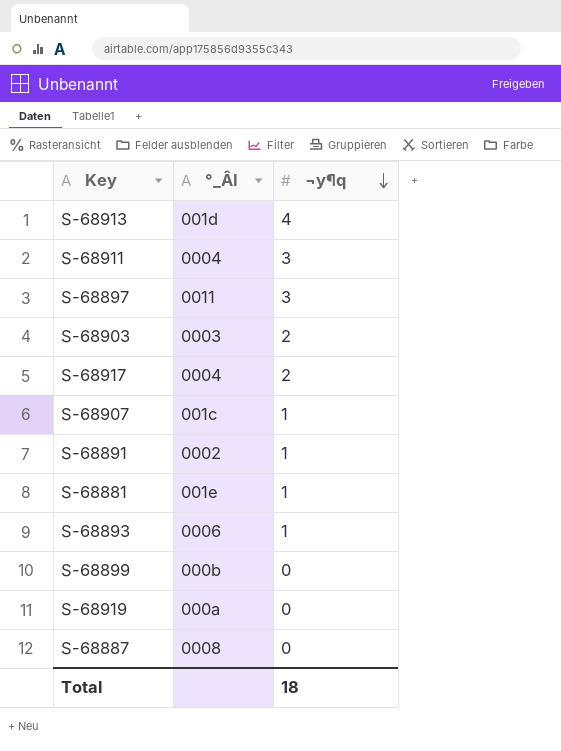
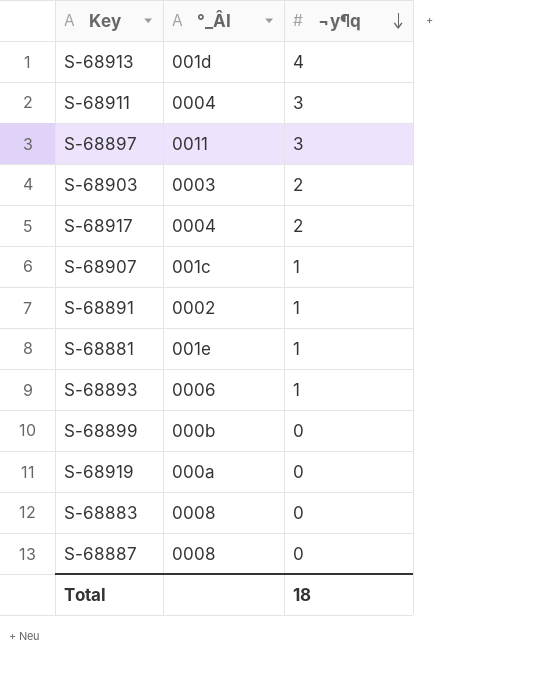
row S-68883: none -> 0008 | 0

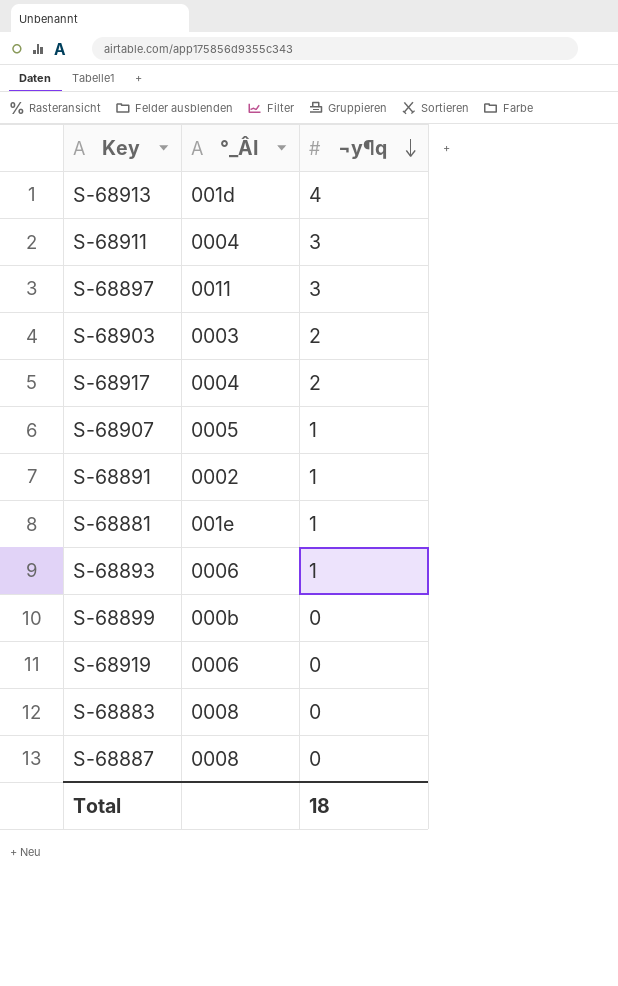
S-68907 | °_ÂI: 001c -> 0005
S-68919 | °_ÂI: 000a -> 0006

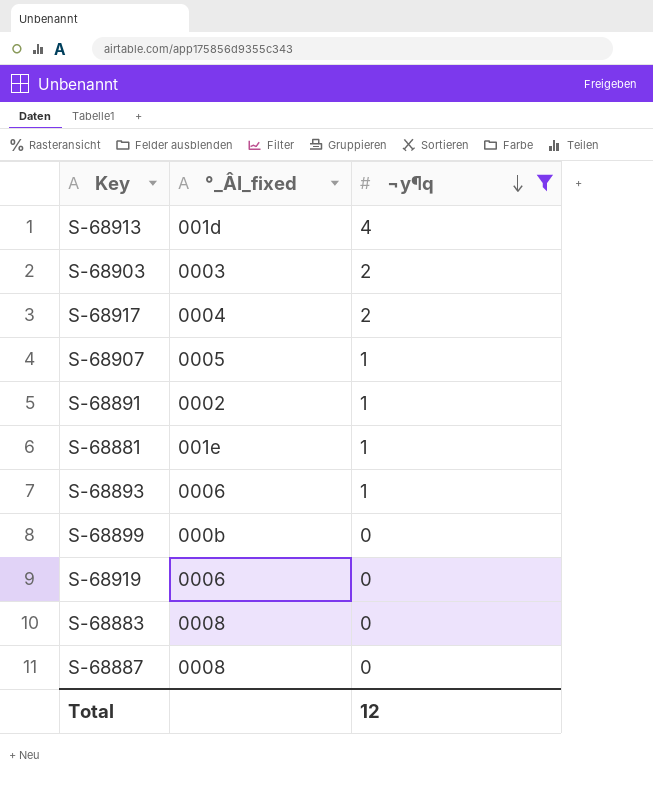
filter: none -> ¬y¶q != 3
column name: °_ÂI -> °_ÂI_fixed
Total | ¬y¶q: 18 -> 12

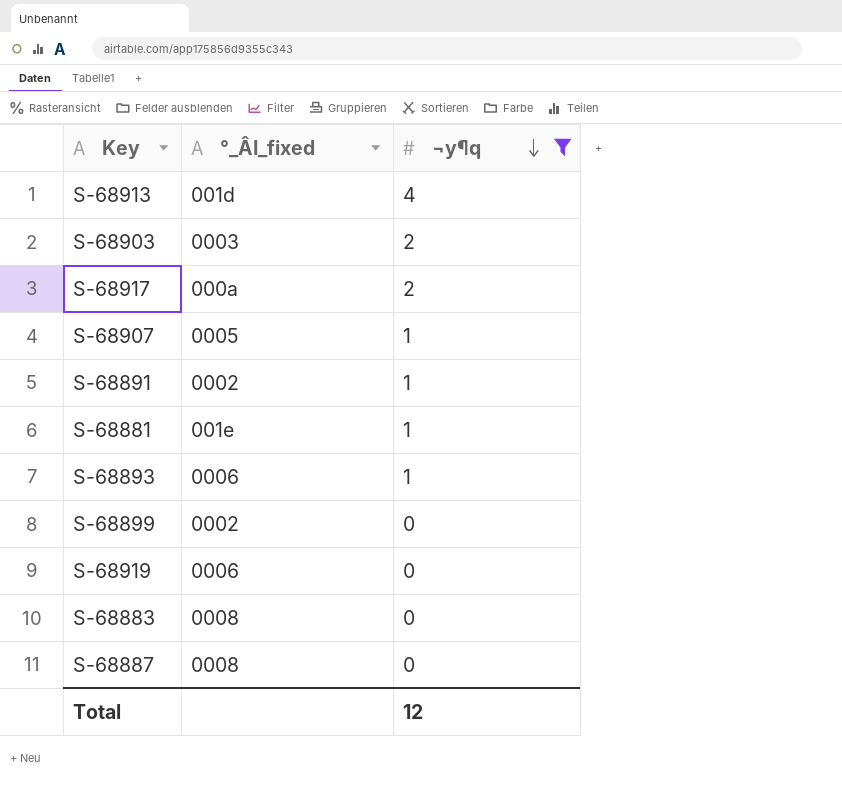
S-68917 | °_ÂI_fixed: 0004 -> 000a
S-68899 | °_ÂI_fixed: 000b -> 0002

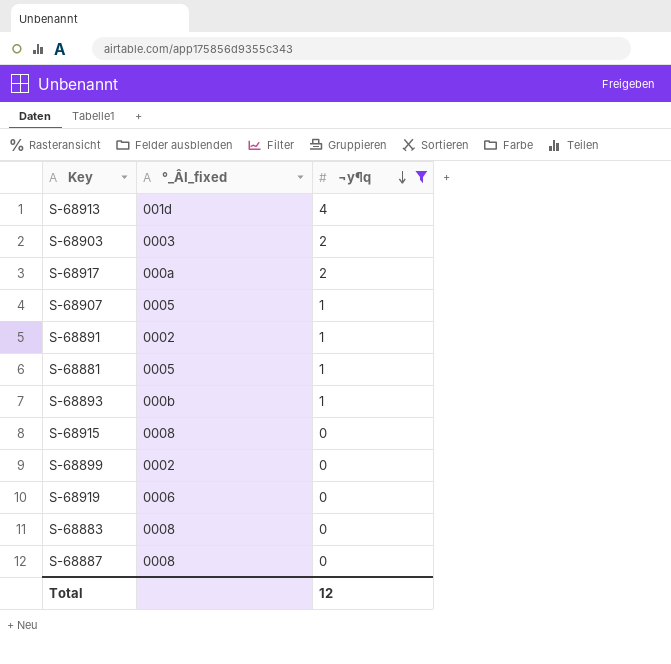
S-68881 | °_ÂI_fixed: 001e -> 0005
S-68893 | °_ÂI_fixed: 0006 -> 000b
row S-68915: none -> 0008 | 0

